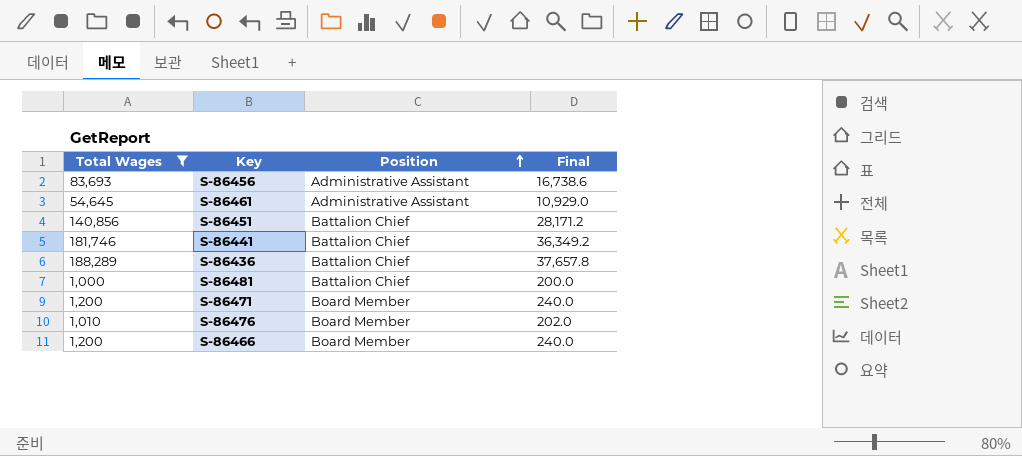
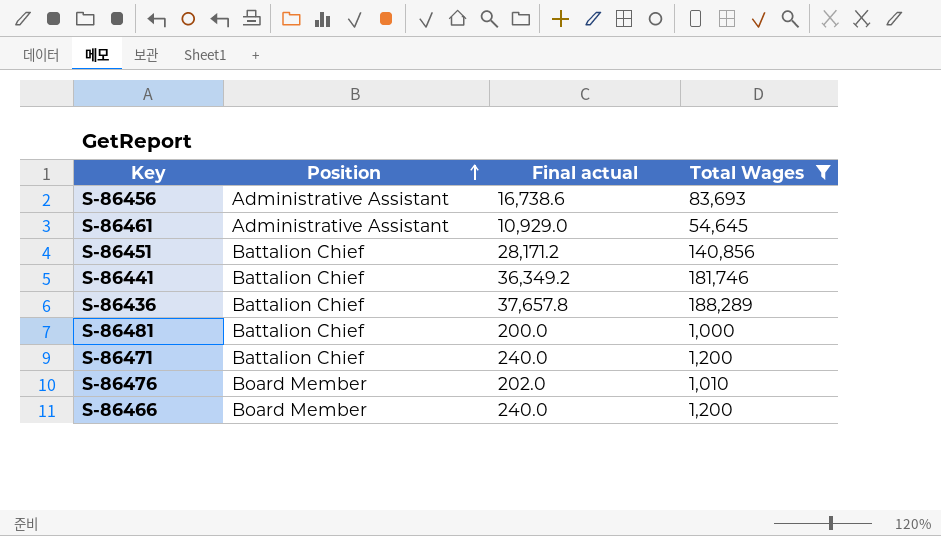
column name: Final -> Final actual
column Total Wages | position: 1 -> 4
S-86471 | Position: Board Member -> Battalion Chief

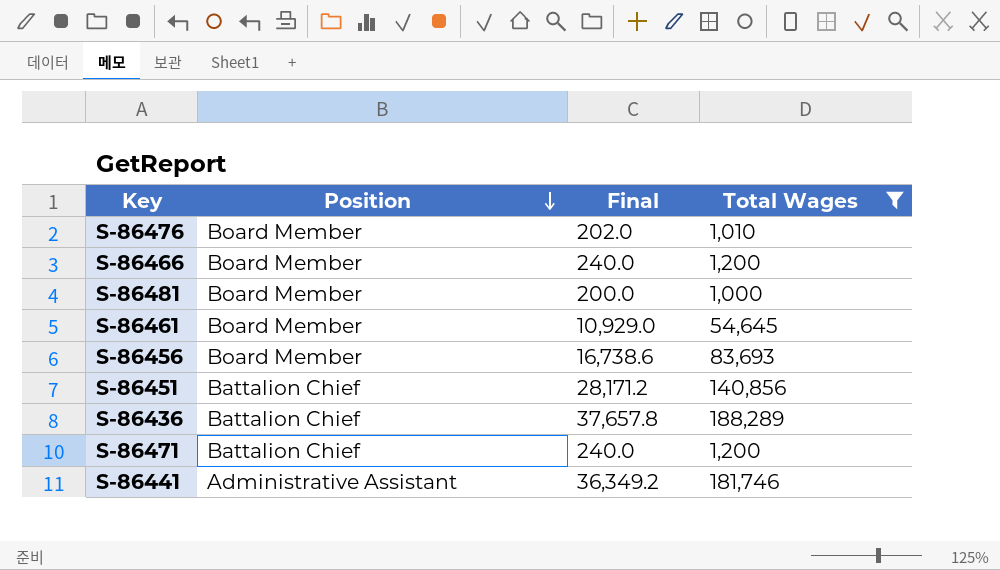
row order: Position ascending -> Position descending
column name: Final actual -> Final
S-86481 | Position: Battalion Chief -> Board Member
S-86461 | Position: Administrative Assistant -> Board Member
S-86456 | Position: Administrative Assistant -> Board Member
S-86441 | Position: Battalion Chief -> Administrative Assistant

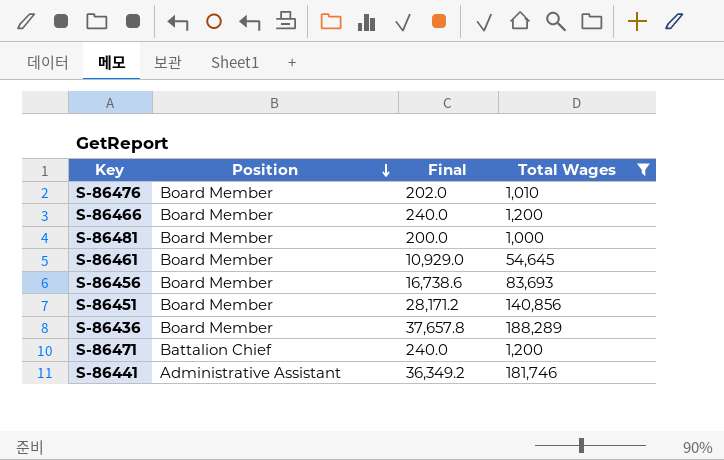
S-86451 | Position: Battalion Chief -> Board Member
S-86436 | Position: Battalion Chief -> Board Member

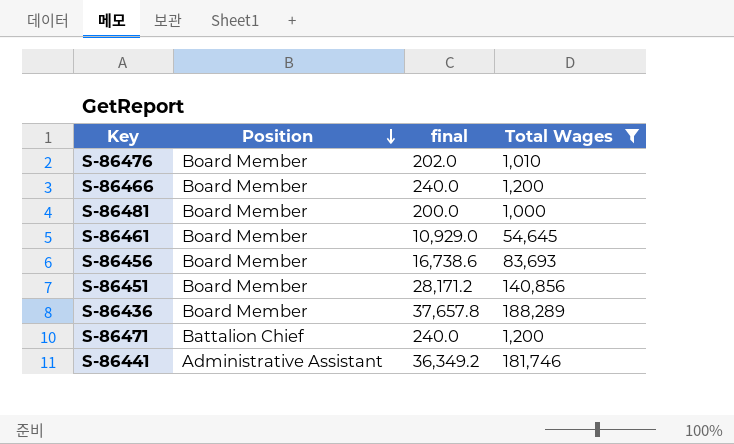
column name: Final -> final

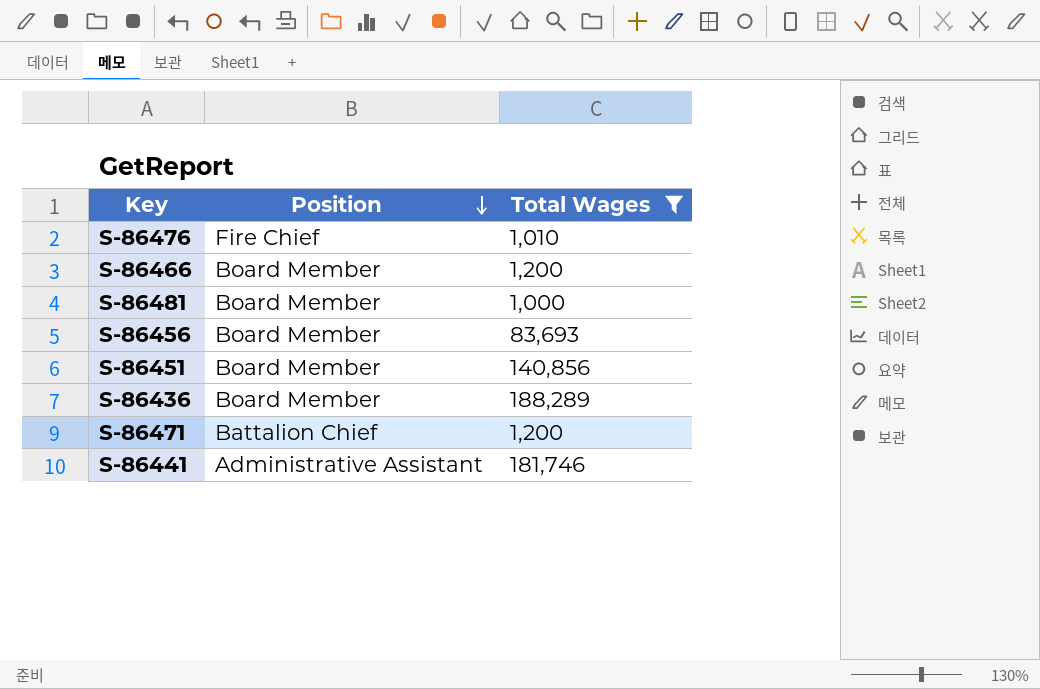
column final | formula: [Total Wages] * 0.2 -> none
row S-86461: Board Member | 10,929.0 | 54,645 -> none
S-86476 | Position: Board Member -> Fire Chief

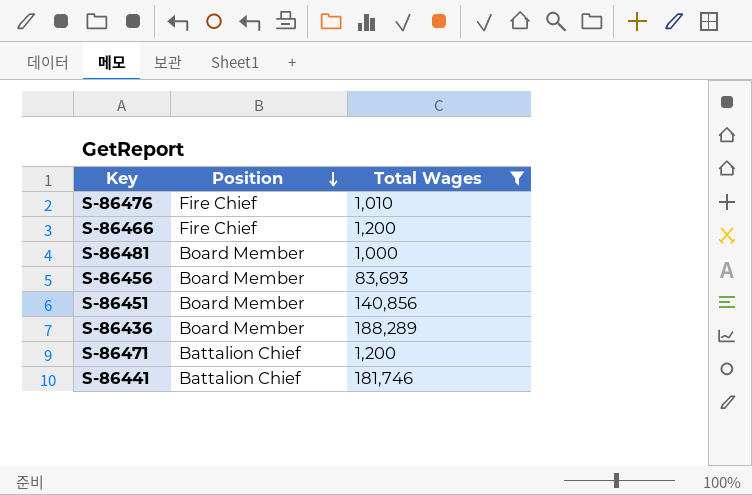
S-86466 | Position: Board Member -> Fire Chief
S-86441 | Position: Administrative Assistant -> Battalion Chief

